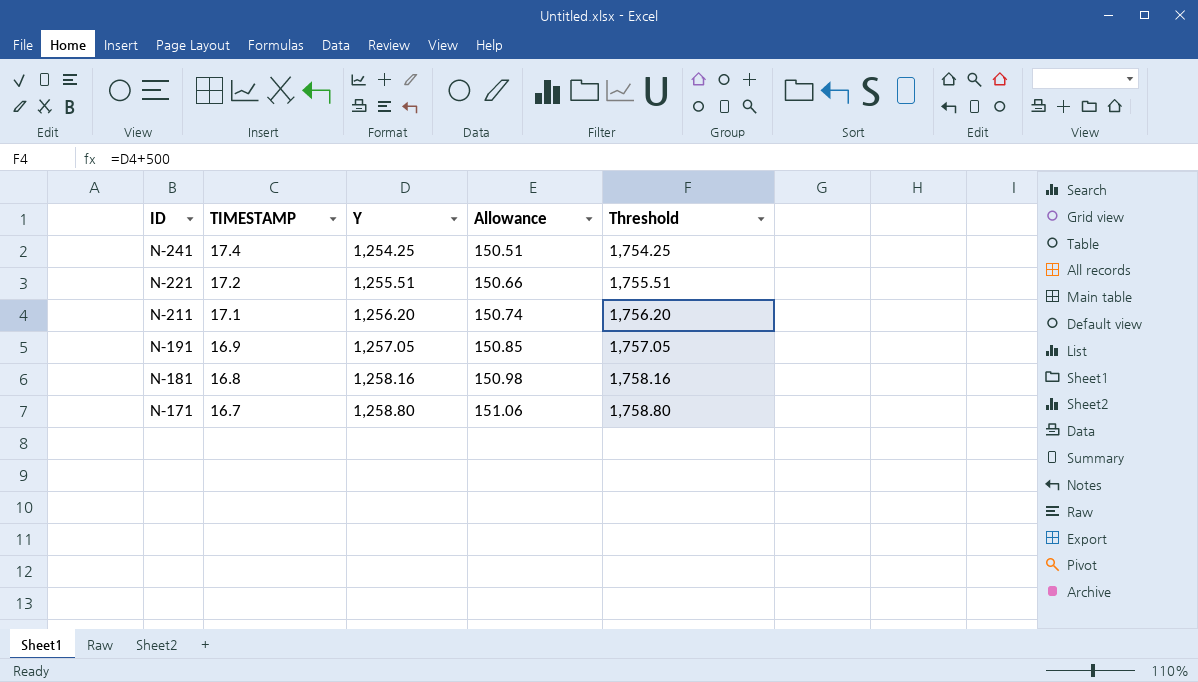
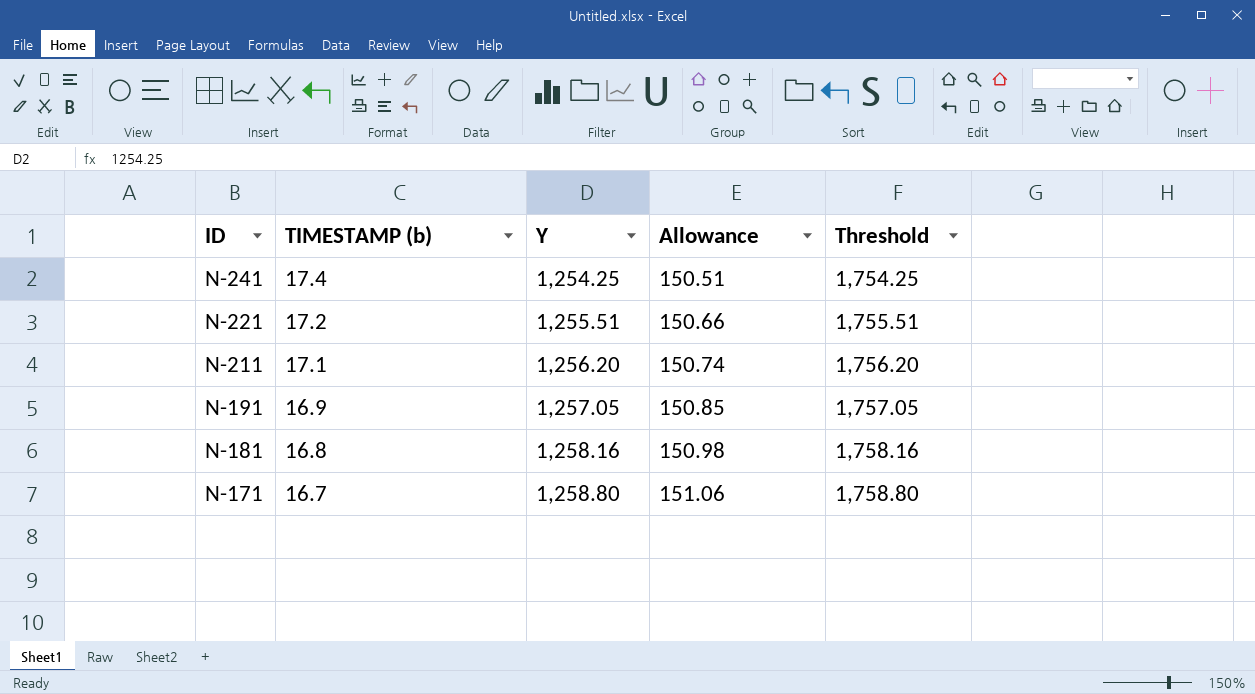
column name: TIMESTAMP -> TIMESTAMP (b)

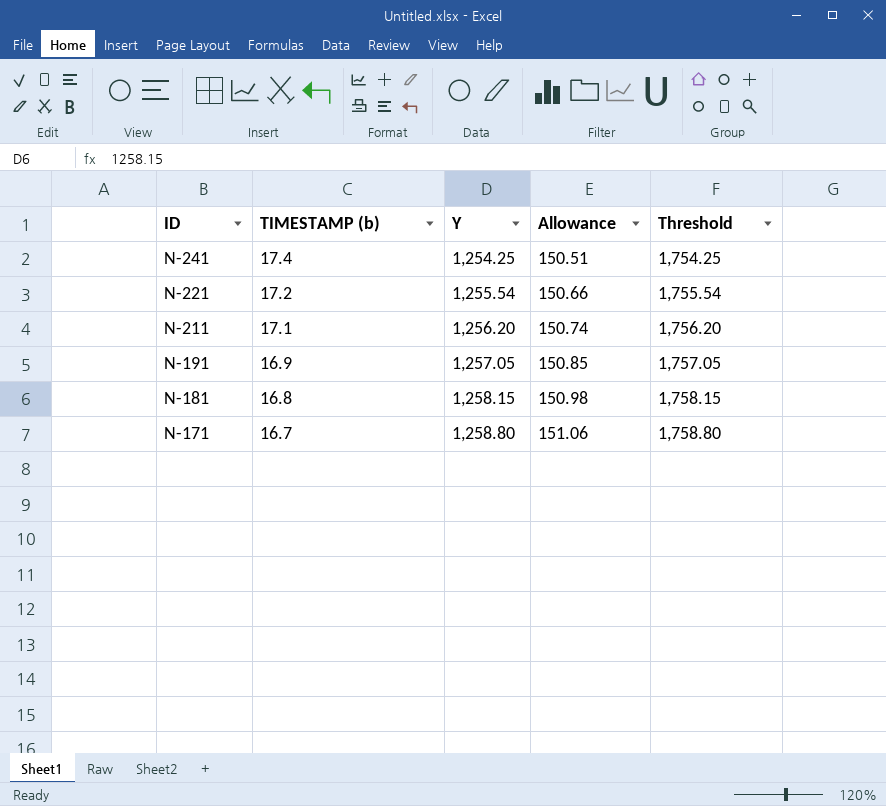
N-221 | Y: 1,255.51 -> 1,255.54
N-221 | Threshold: 1,755.51 -> 1,755.54
N-181 | Y: 1,258.16 -> 1,258.15
N-181 | Threshold: 1,758.16 -> 1,758.15

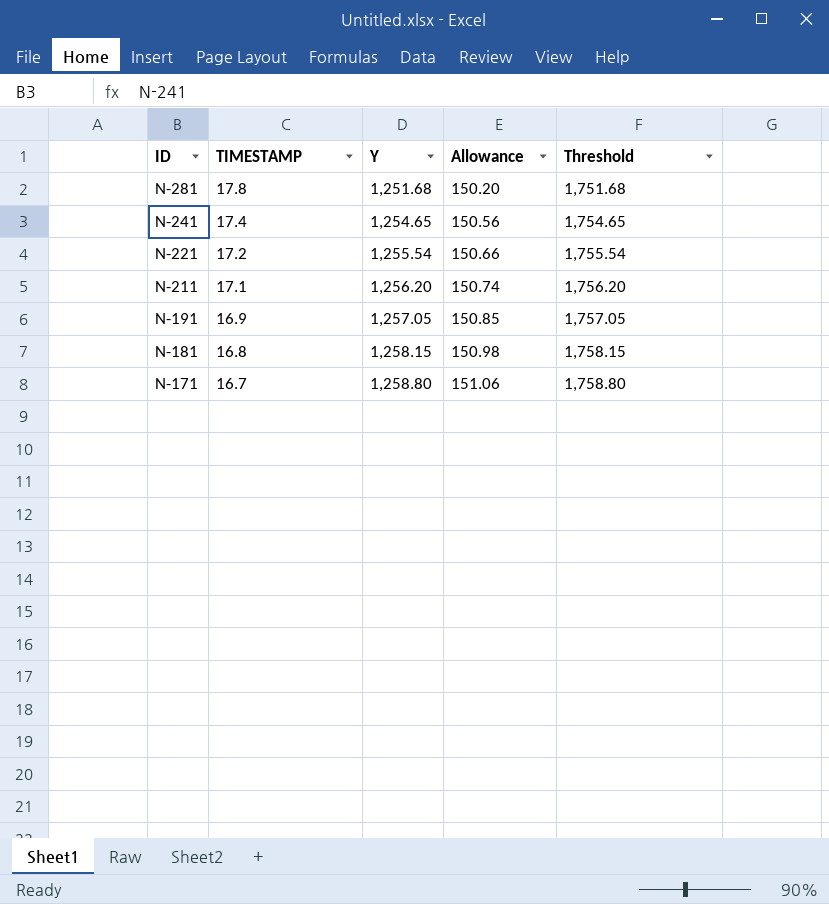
column name: TIMESTAMP (b) -> TIMESTAMP
row N-281: none -> 17.8 | 1,251.68 | 150.20 | 1,751.68
N-241 | Y: 1,254.25 -> 1,254.65
N-241 | Allowance: 150.51 -> 150.56
N-241 | Threshold: 1,754.25 -> 1,754.65

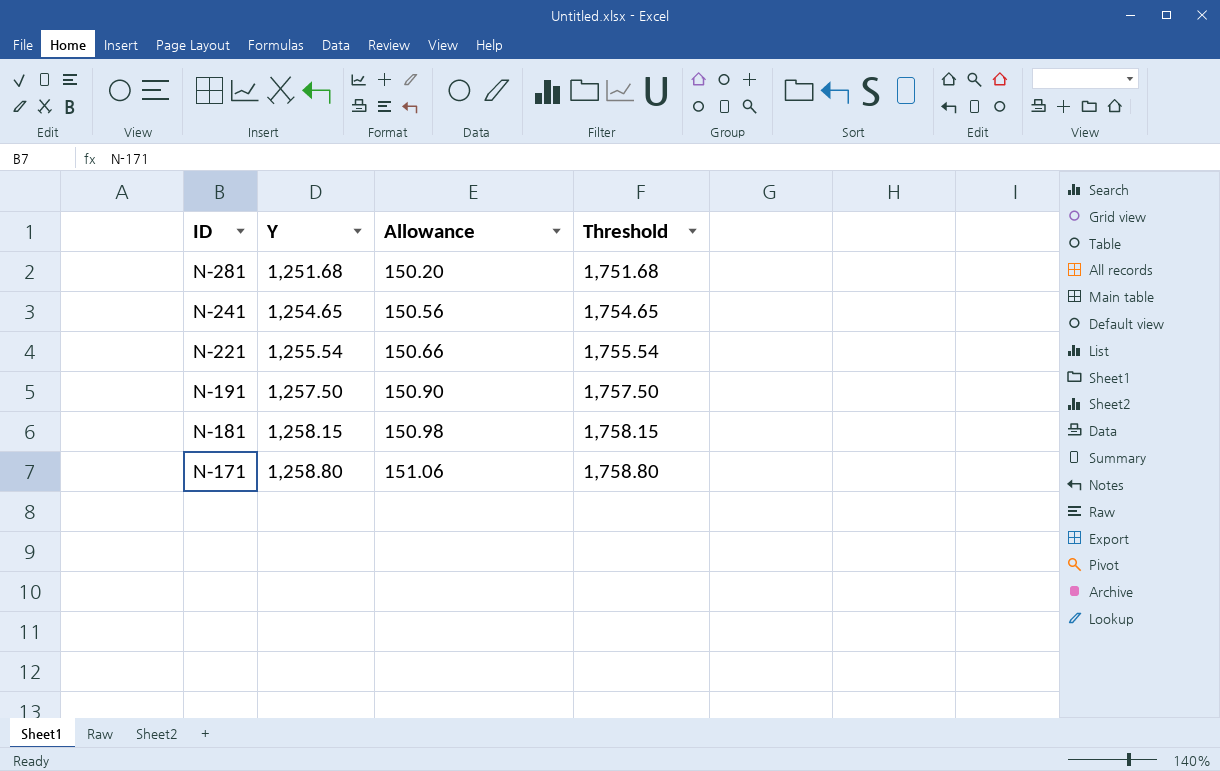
column TIMESTAMP | position: 2 -> none
row N-211: 17.1 | 1,256.20 | 150.74 | 1,756.20 -> none
N-191 | Y: 1,257.05 -> 1,257.50
N-191 | Allowance: 150.85 -> 150.90
N-191 | Threshold: 1,757.05 -> 1,757.50

